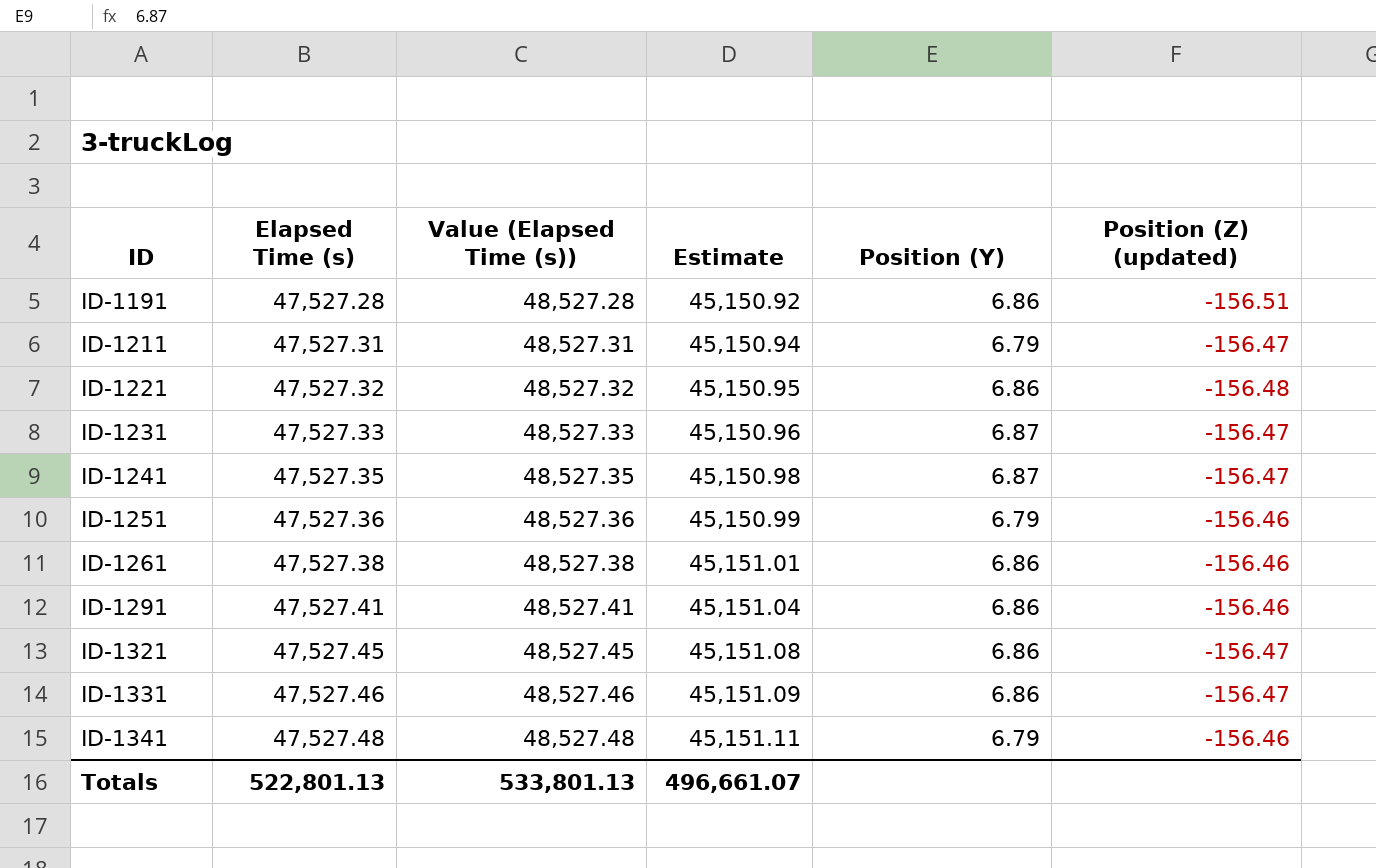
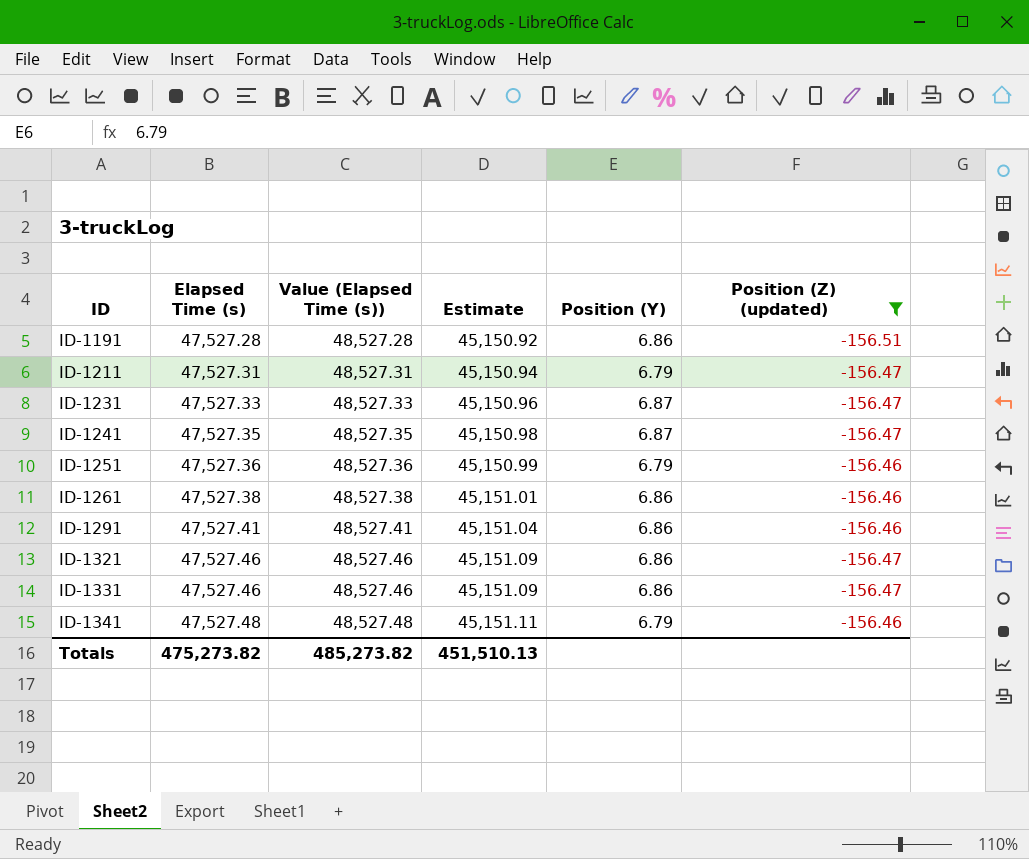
filter: none -> Position (Z) (updated) != -156.48
ID-1321 | Elapsed Time (s): 47,527.45 -> 47,527.46
ID-1321 | Value (Elapsed Time (s)): 48,527.45 -> 48,527.46
ID-1321 | Estimate: 45,151.08 -> 45,151.09
Totals | Elapsed Time (s): 522,801.13 -> 475,273.82
Totals | Value (Elapsed Time (s)): 533,801.13 -> 485,273.82
Totals | Estimate: 496,661.07 -> 451,510.13

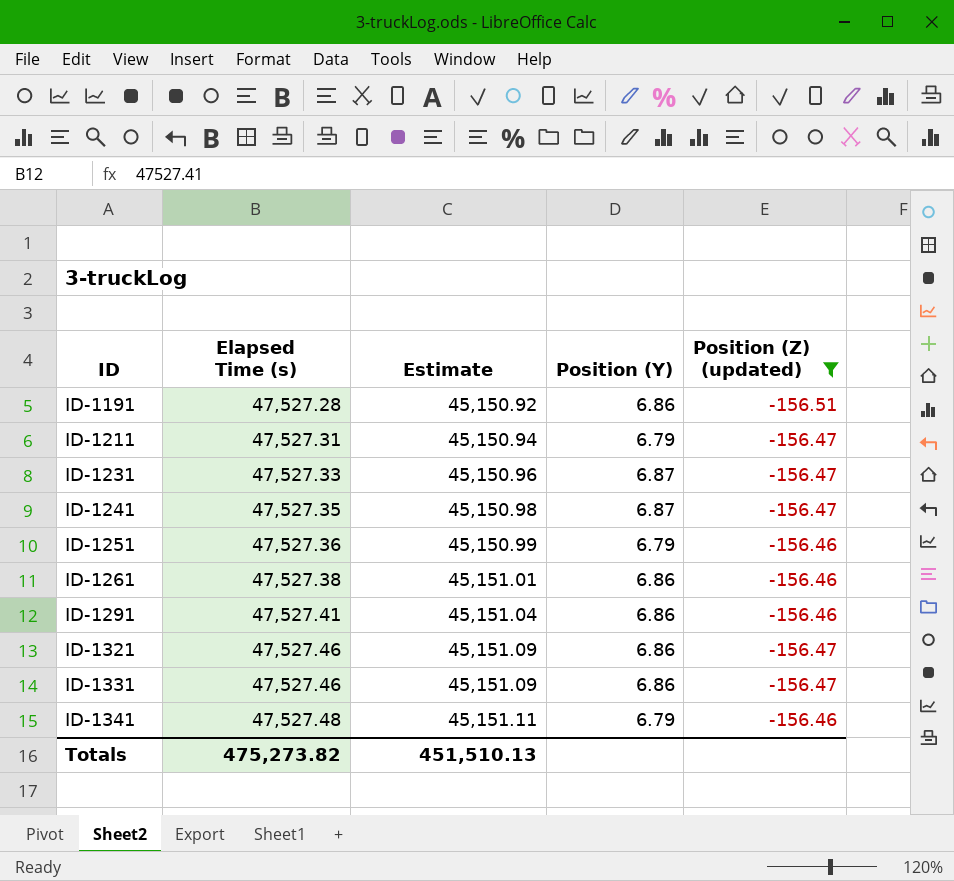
column Value (Elapsed Time (s)) | formula: [Elapsed Time (s)] + 1000 -> none

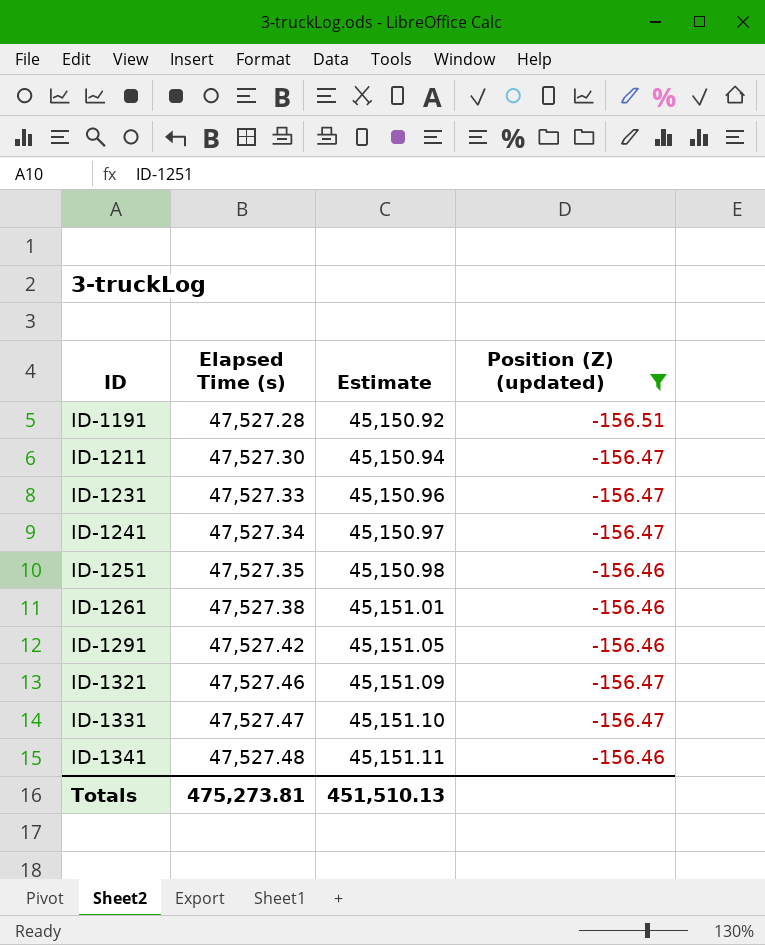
column Position (Y) | position: 4 -> none
ID-1211 | Elapsed Time (s): 47,527.31 -> 47,527.30
ID-1241 | Elapsed Time (s): 47,527.35 -> 47,527.34
ID-1241 | Estimate: 45,150.98 -> 45,150.97
ID-1251 | Elapsed Time (s): 47,527.36 -> 47,527.35
ID-1251 | Estimate: 45,150.99 -> 45,150.98
ID-1291 | Elapsed Time (s): 47,527.41 -> 47,527.42
ID-1291 | Estimate: 45,151.04 -> 45,151.05
ID-1331 | Elapsed Time (s): 47,527.46 -> 47,527.47
ID-1331 | Estimate: 45,151.09 -> 45,151.10
Totals | Elapsed Time (s): 475,273.82 -> 475,273.81

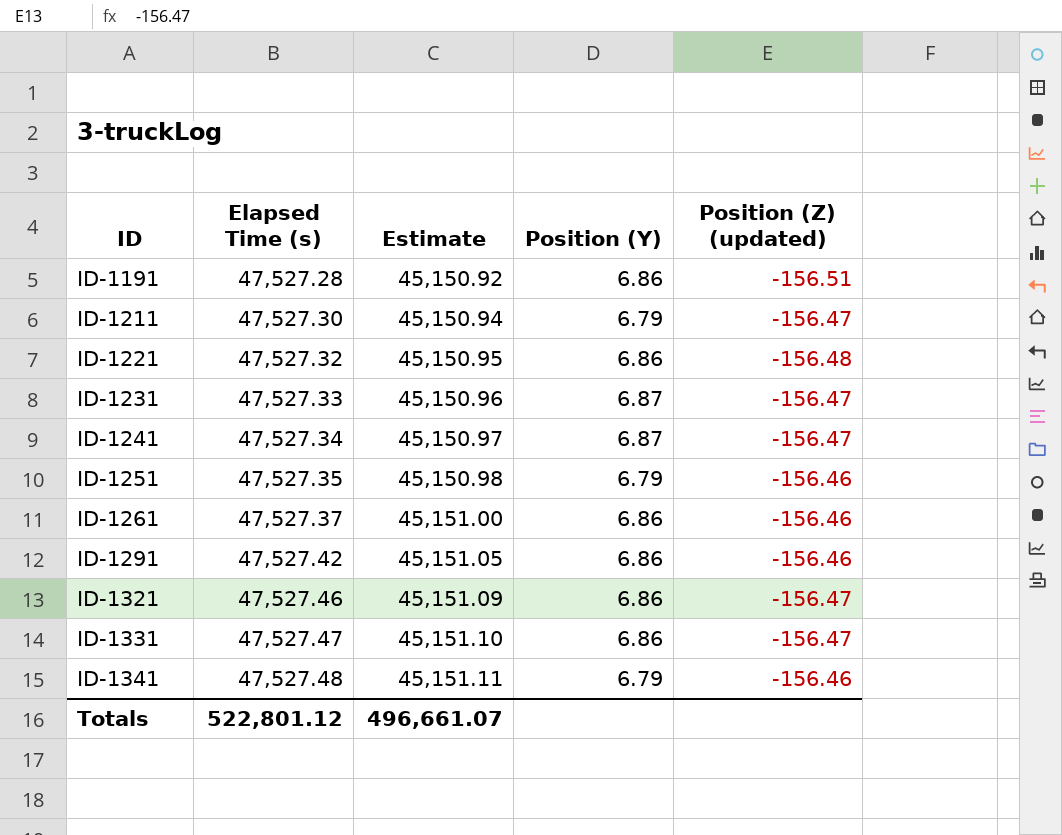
filter: Position (Z) (updated) != -156.48 -> none
column Position (Y) | position: none -> 4
ID-1261 | Elapsed Time (s): 47,527.38 -> 47,527.37
ID-1261 | Estimate: 45,151.01 -> 45,151.00
Totals | Elapsed Time (s): 475,273.81 -> 522,801.12
Totals | Estimate: 451,510.13 -> 496,661.07

